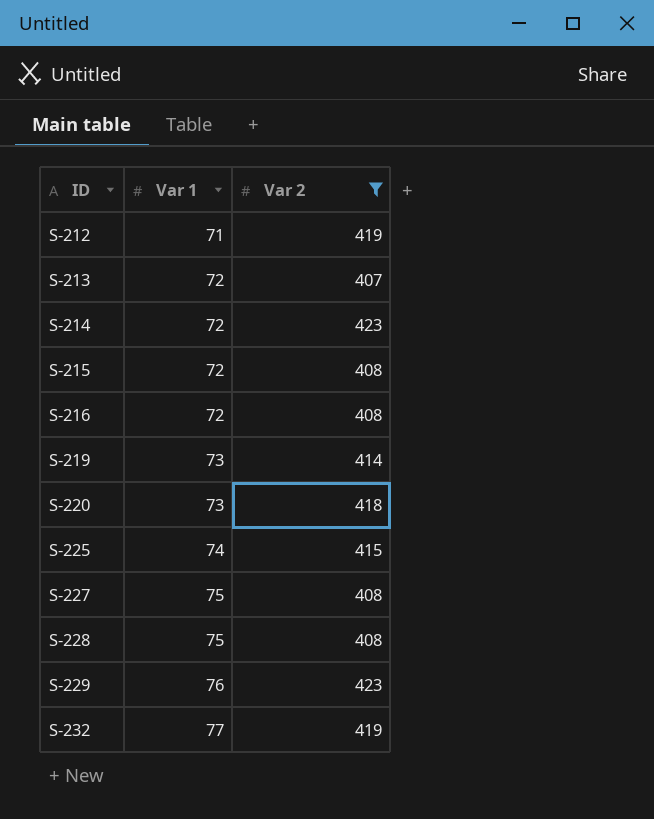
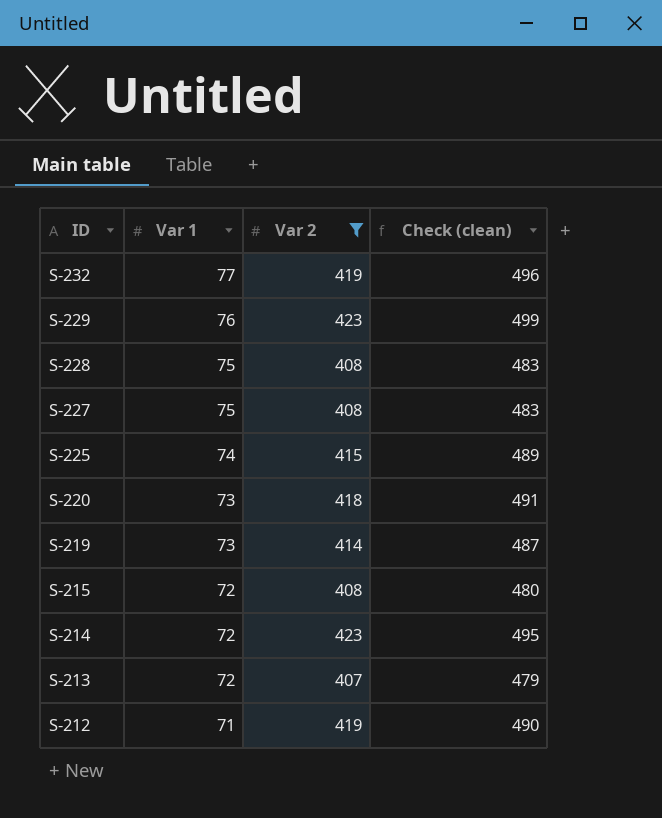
row order: ID ascending -> ID descending
column Check (clean) | formula: none -> [Var 1] + [Var 2]
row S-216: 72 | 408 -> none

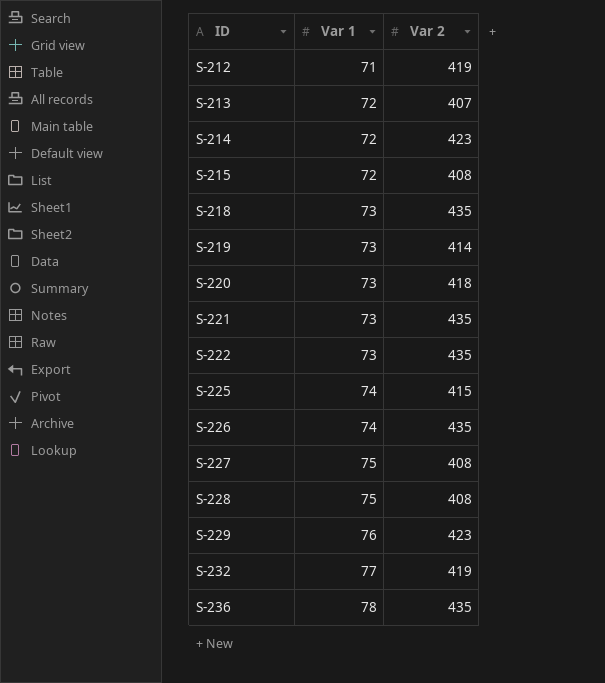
filter: Var 2 != 435 -> none
row order: ID descending -> ID ascending
column Check (clean) | formula: [Var 1] + [Var 2] -> none

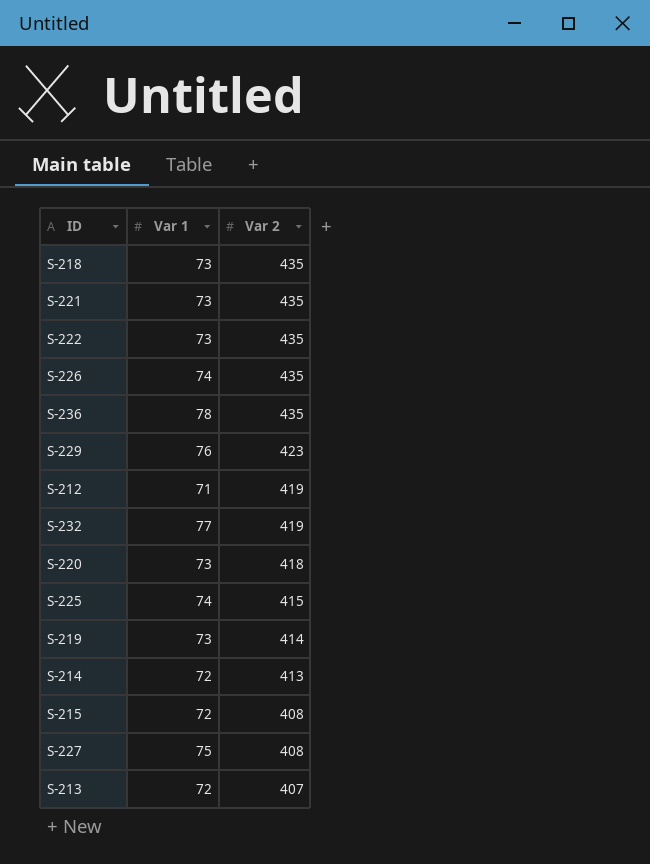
row order: ID ascending -> Var 2 descending
row S-228: 75 | 408 -> none
S-214 | Var 2: 423 -> 413

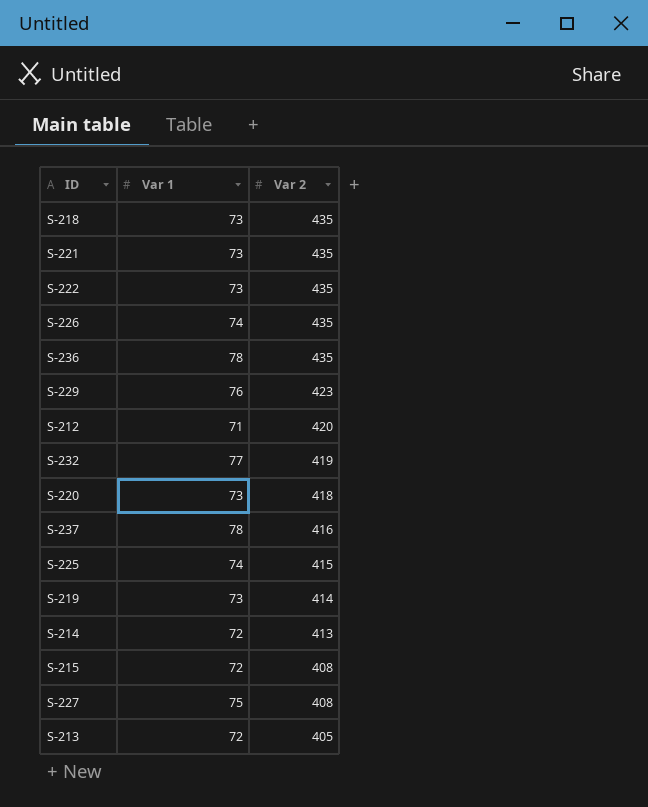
S-212 | Var 2: 419 -> 420
row S-237: none -> 78 | 416
S-213 | Var 2: 407 -> 405

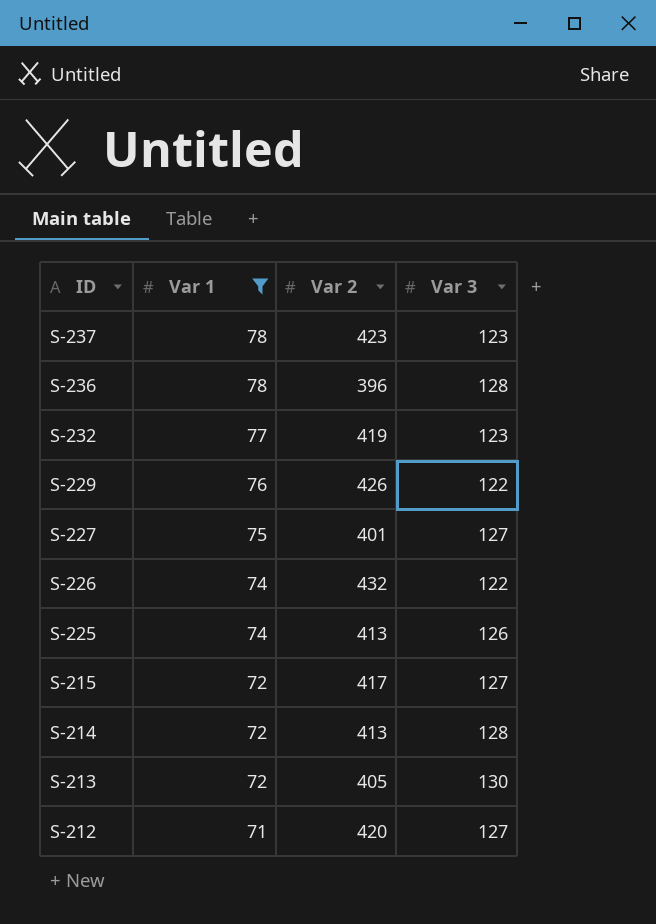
filter: none -> Var 1 != 73
row order: Var 2 descending -> ID descending
column Var 3 | position: none -> 4
S-237 | Var 2: 416 -> 423
S-236 | Var 2: 435 -> 396
S-229 | Var 2: 423 -> 426
S-227 | Var 2: 408 -> 401
S-226 | Var 2: 435 -> 432
S-225 | Var 2: 415 -> 413
S-215 | Var 2: 408 -> 417

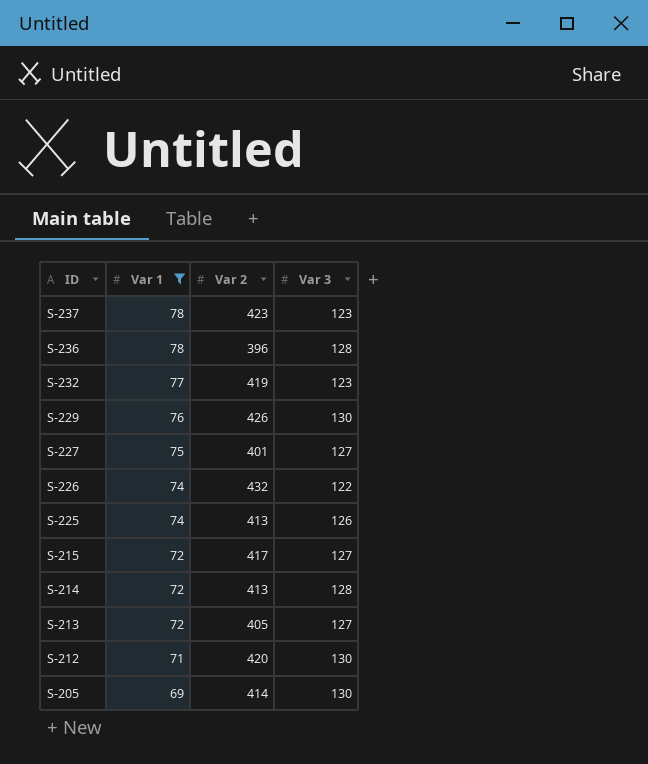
S-229 | Var 3: 122 -> 130
S-213 | Var 3: 130 -> 127
S-212 | Var 3: 127 -> 130
row S-205: none -> 69 | 414 | 130

